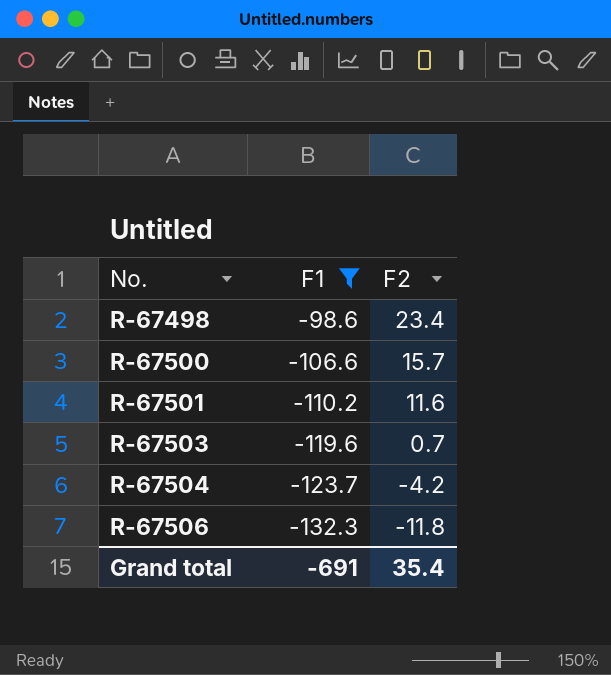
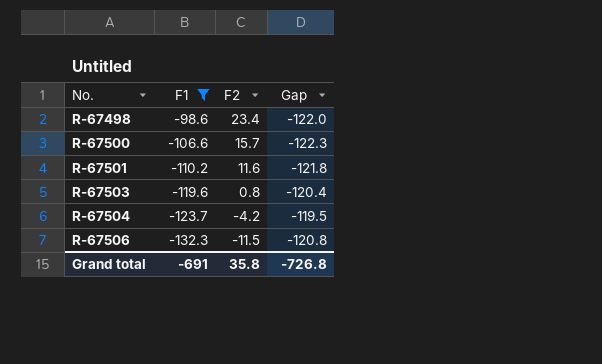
column Gap | formula: none -> [F1] - [F2]
R-67503 | F2: 0.7 -> 0.8
R-67506 | F2: -11.8 -> -11.5
Grand total | F2: 35.4 -> 35.8

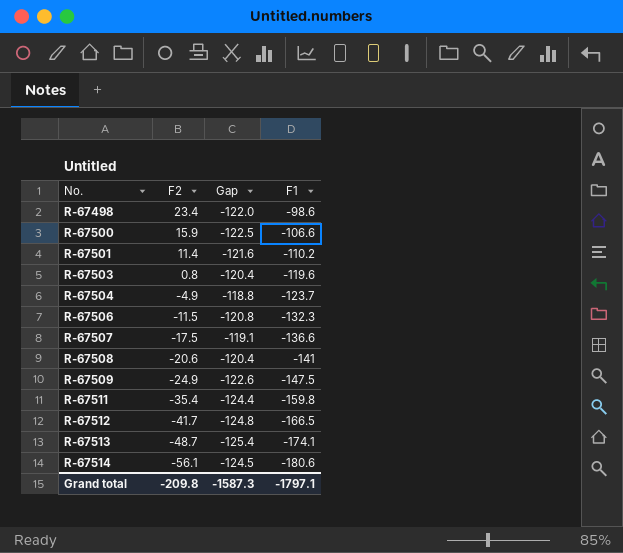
filter: F1 >= -132.3 -> none
column F1 | position: 2 -> 4
R-67500 | F2: 15.7 -> 15.9
R-67500 | Gap: -122.3 -> -122.5
R-67501 | F2: 11.6 -> 11.4
R-67501 | Gap: -121.8 -> -121.6
R-67504 | F2: -4.2 -> -4.9
R-67504 | Gap: -119.5 -> -118.8
Grand total | F2: 35.8 -> -209.8
Grand total | Gap: -726.8 -> -1587.3
Grand total | F1: -691 -> -1797.1

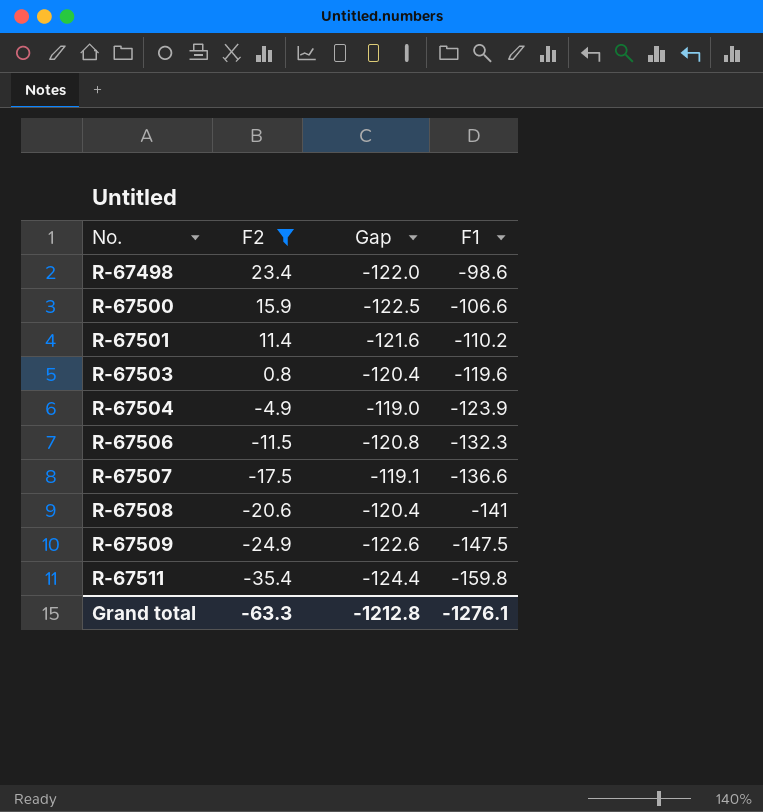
filter: none -> F2 >= -35.4
R-67504 | Gap: -118.8 -> -119.0
R-67504 | F1: -123.7 -> -123.9
Grand total | F2: -209.8 -> -63.3
Grand total | Gap: -1587.3 -> -1212.8
Grand total | F1: -1797.1 -> -1276.1

